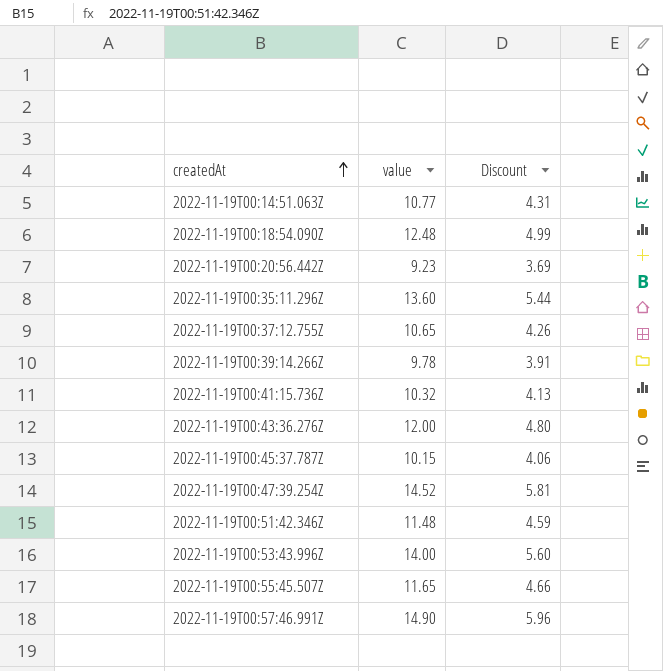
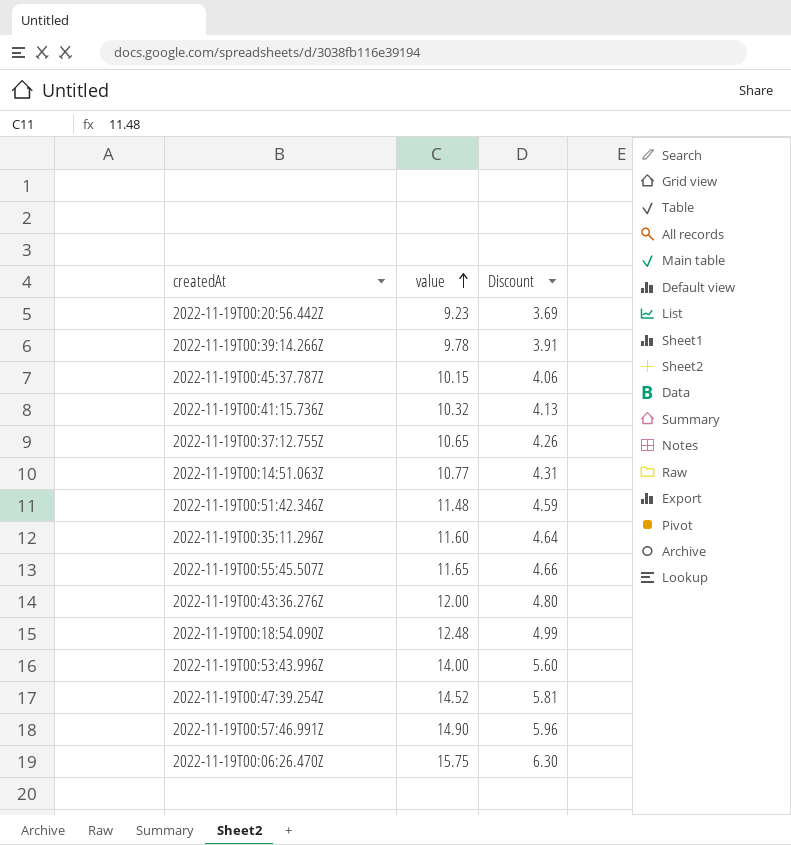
row order: createdAt ascending -> value ascending
2022-11-19T00:35:11.296Z | value: 13.60 -> 11.60
2022-11-19T00:35:11.296Z | Discount: 5.44 -> 4.64
row 2022-11-19T00:06:26.470Z: none -> 15.75 | 6.30

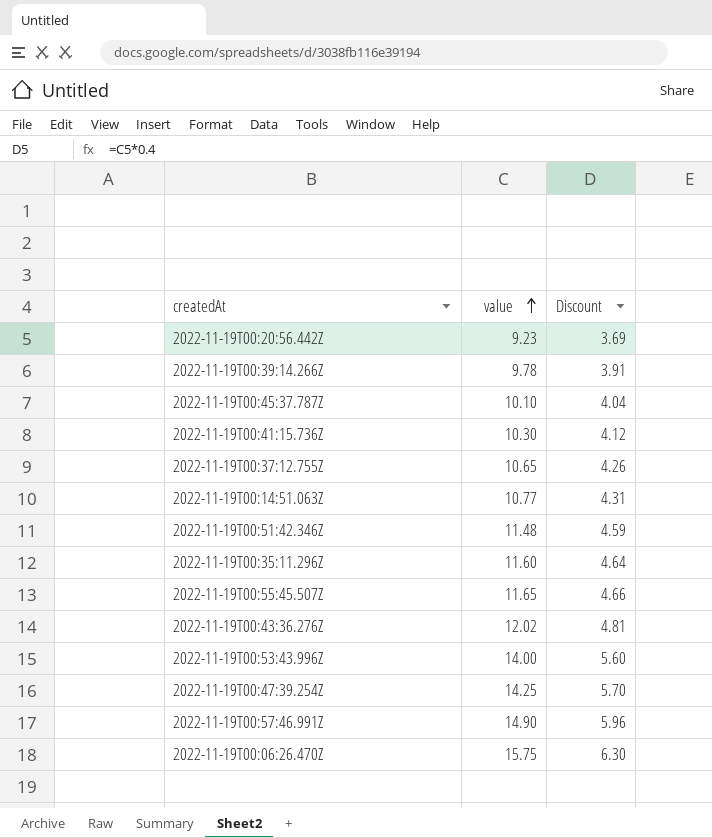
row 2022-11-19T00:18:54.090Z: 12.48 | 4.99 -> none
2022-11-19T00:45:37.787Z | value: 10.15 -> 10.10
2022-11-19T00:45:37.787Z | Discount: 4.06 -> 4.04
2022-11-19T00:41:15.736Z | value: 10.32 -> 10.30
2022-11-19T00:41:15.736Z | Discount: 4.13 -> 4.12
2022-11-19T00:43:36.276Z | value: 12.00 -> 12.02
2022-11-19T00:43:36.276Z | Discount: 4.80 -> 4.81
2022-11-19T00:47:39.254Z | value: 14.52 -> 14.25
2022-11-19T00:47:39.254Z | Discount: 5.81 -> 5.70

